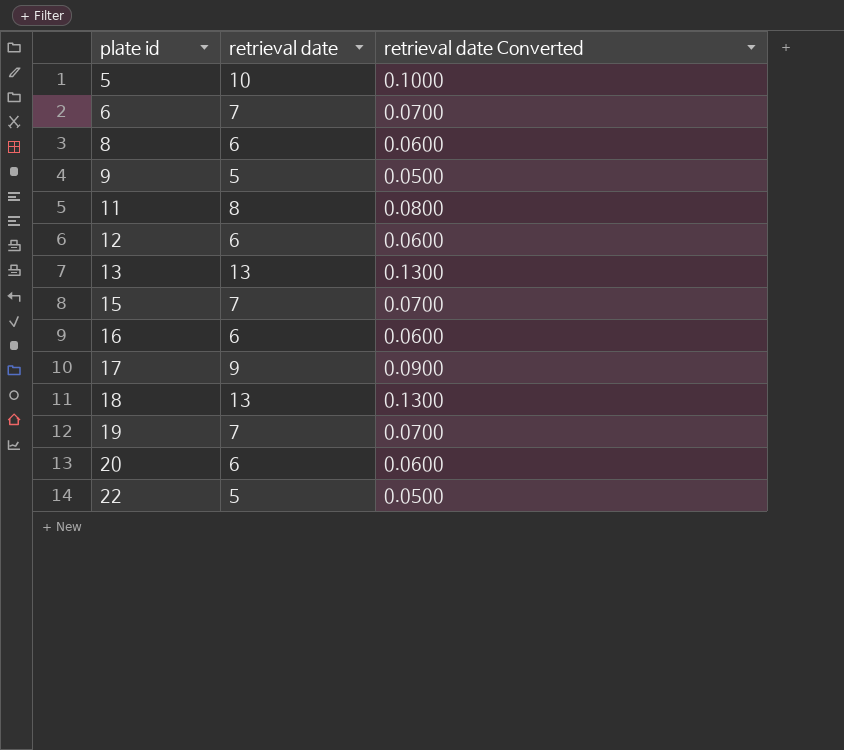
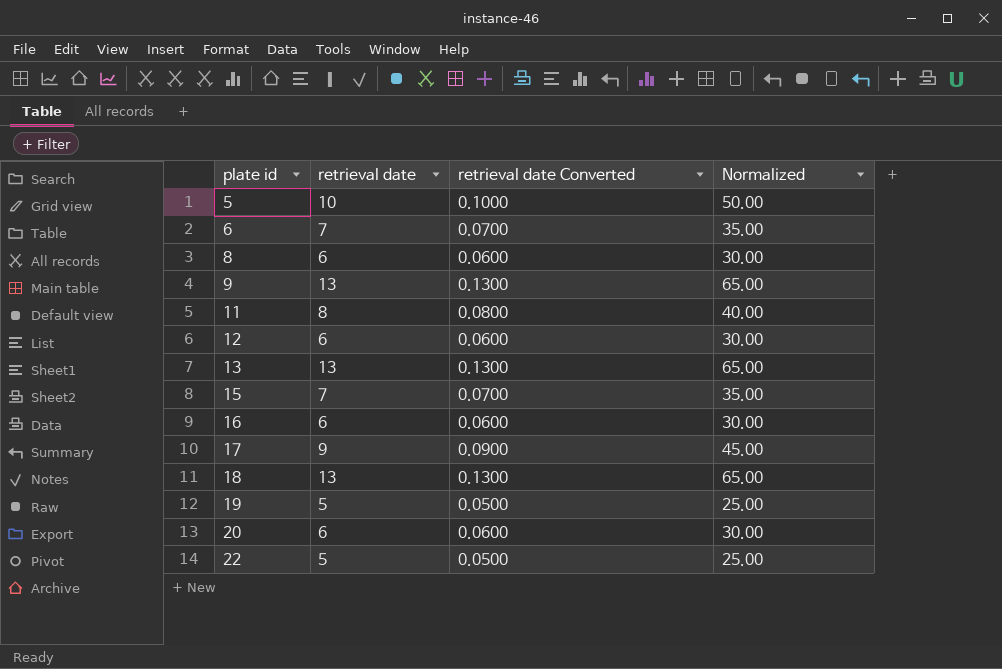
column Normalized | formula: none -> [retrieval date] * 5
9 | retrieval date: 5 -> 13
9 | retrieval date Converted: 0.0500 -> 0.1300
19 | retrieval date: 7 -> 5
19 | retrieval date Converted: 0.0700 -> 0.0500

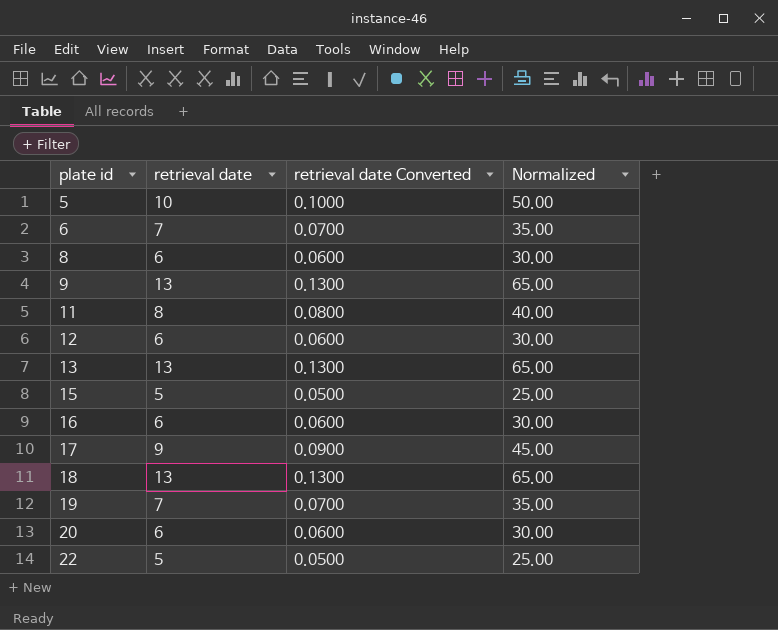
15 | retrieval date: 7 -> 5
15 | retrieval date Converted: 0.0700 -> 0.0500
15 | Normalized: 35.00 -> 25.00
19 | retrieval date: 5 -> 7
19 | retrieval date Converted: 0.0500 -> 0.0700
19 | Normalized: 25.00 -> 35.00

